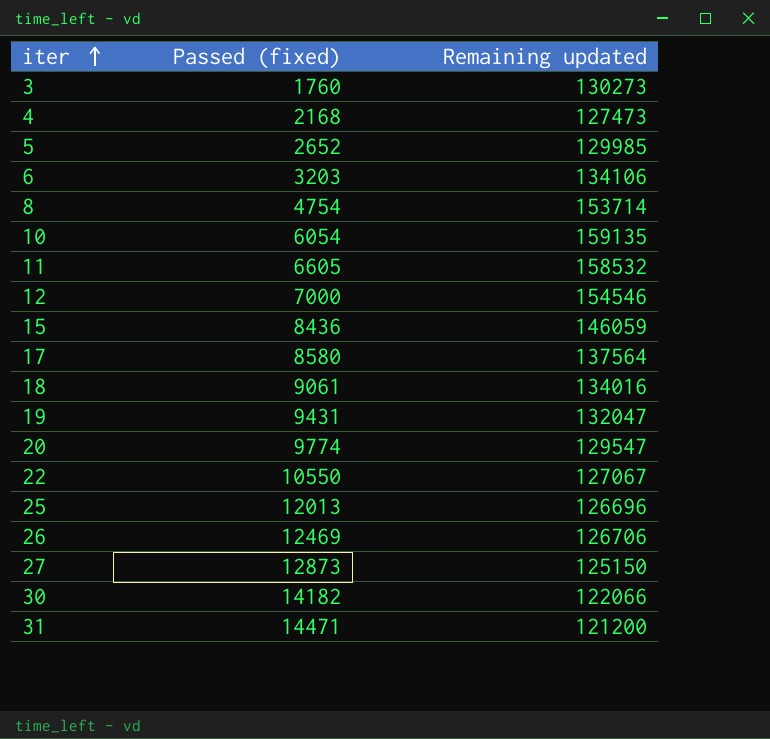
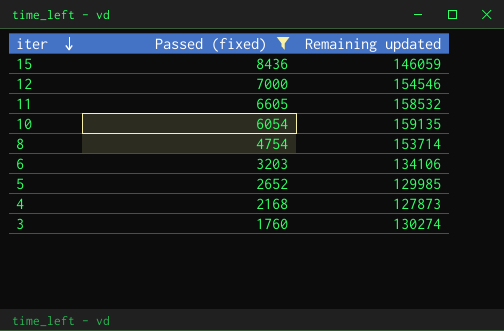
filter: none -> Passed (fixed) <= 8436
row order: iter ascending -> iter descending
4 | Remaining updated: 127473 -> 127873
3 | Remaining updated: 130273 -> 130274

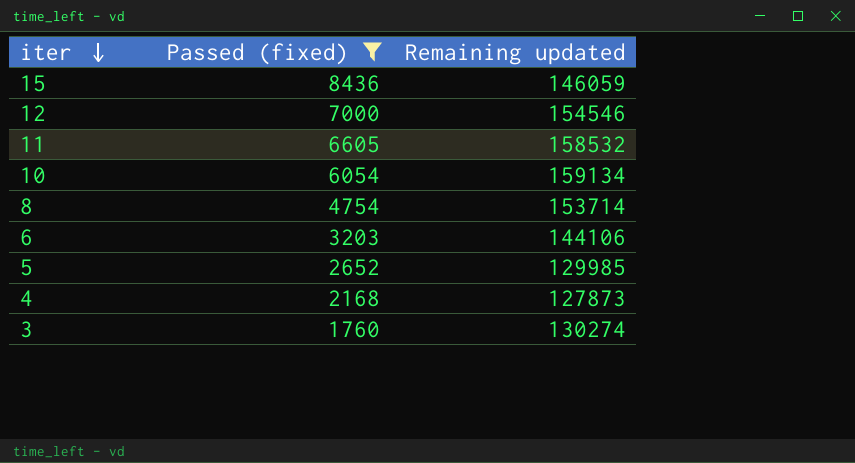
10 | Remaining updated: 159135 -> 159134
6 | Remaining updated: 134106 -> 144106

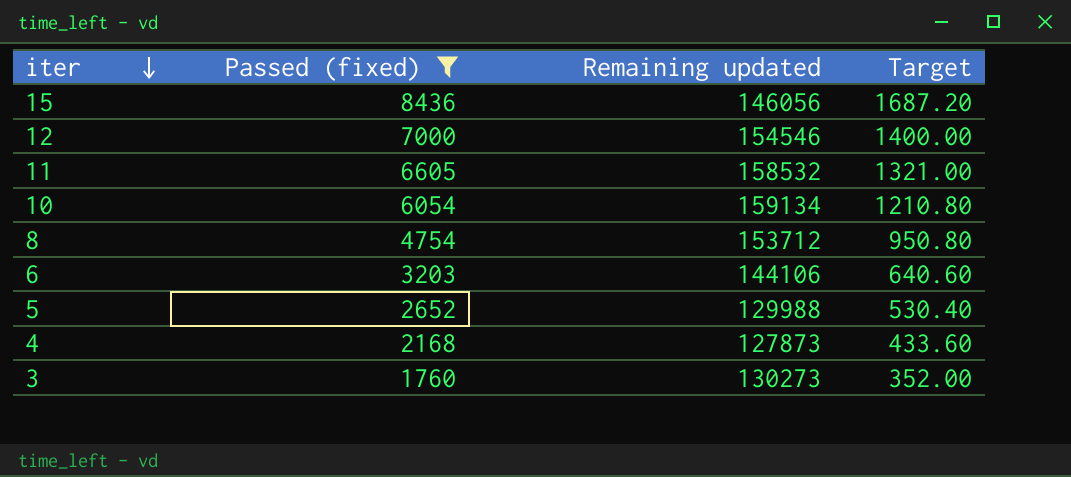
column Target | formula: none -> [Passed (fixed)] * 0.2
15 | Remaining updated: 146059 -> 146056
8 | Remaining updated: 153714 -> 153712
5 | Remaining updated: 129985 -> 129988
3 | Remaining updated: 130274 -> 130273

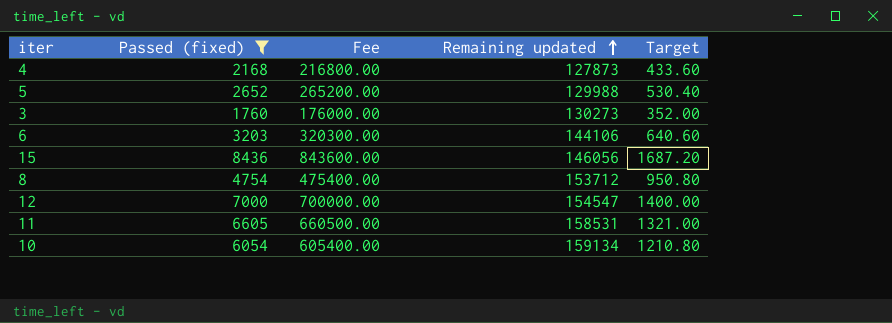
row order: iter descending -> Remaining updated ascending
column Fee | formula: none -> [Passed (fixed)] * 100
12 | Remaining updated: 154546 -> 154547
11 | Remaining updated: 158532 -> 158531

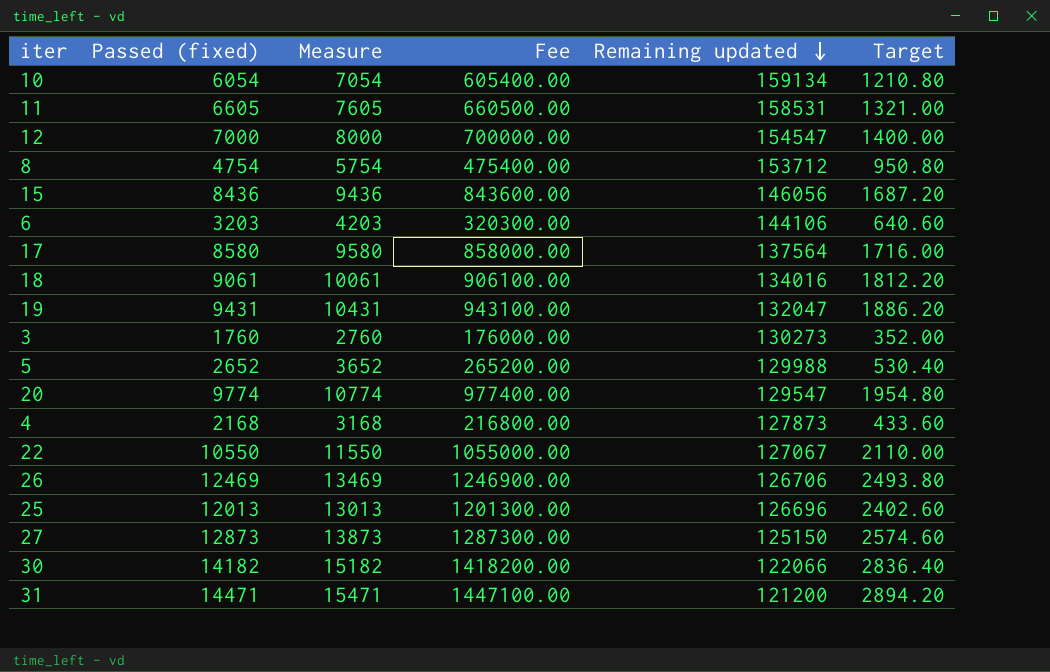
filter: Passed (fixed) <= 8436 -> none
row order: Remaining updated ascending -> Remaining updated descending
column Measure | formula: none -> [Passed (fixed)] + 1000

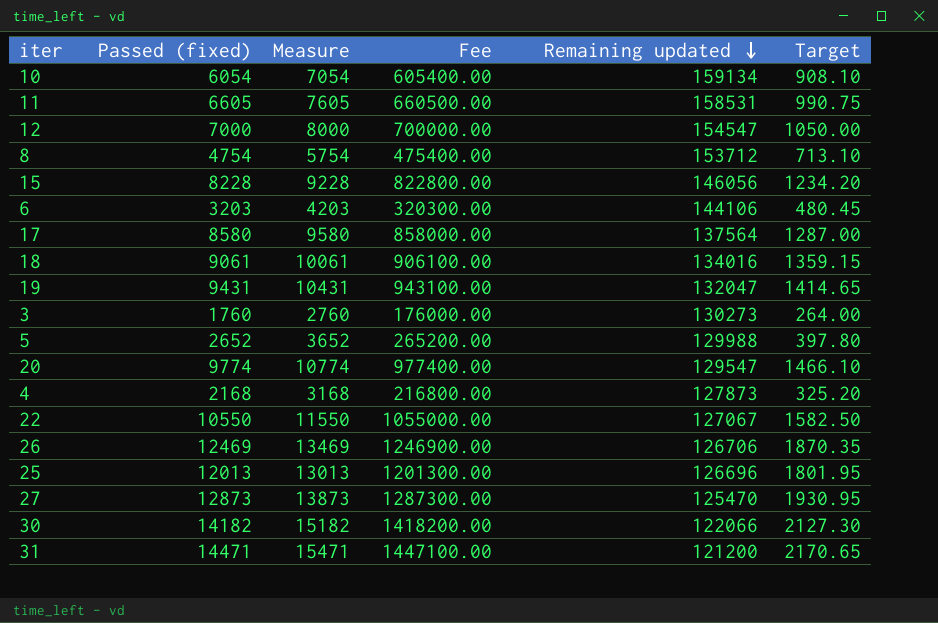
column Target | formula: [Passed (fixed)] * 0.2 -> [Passed (fixed)] * 0.15
15 | Passed (fixed): 8436 -> 8228
15 | Measure: 9436 -> 9228
15 | Fee: 843600.00 -> 822800.00
27 | Remaining updated: 125150 -> 125470

